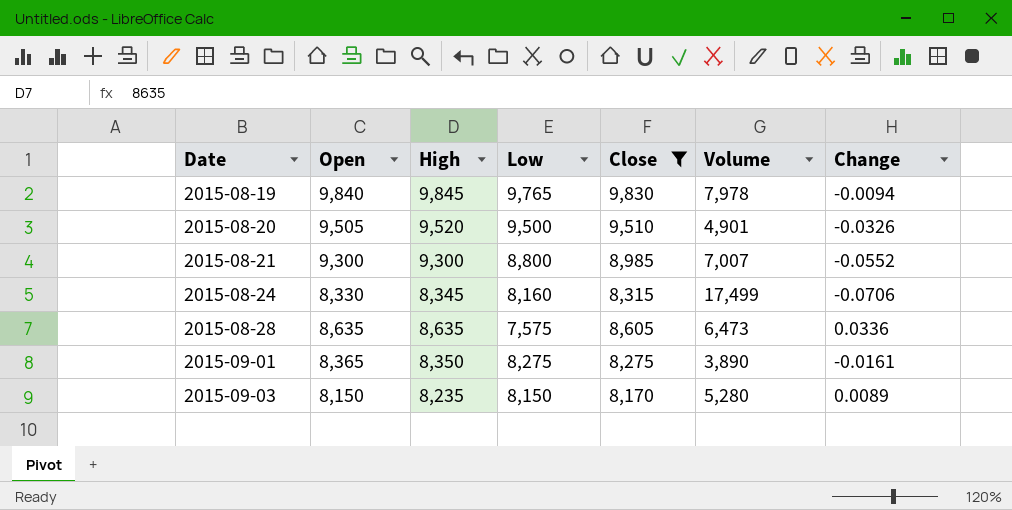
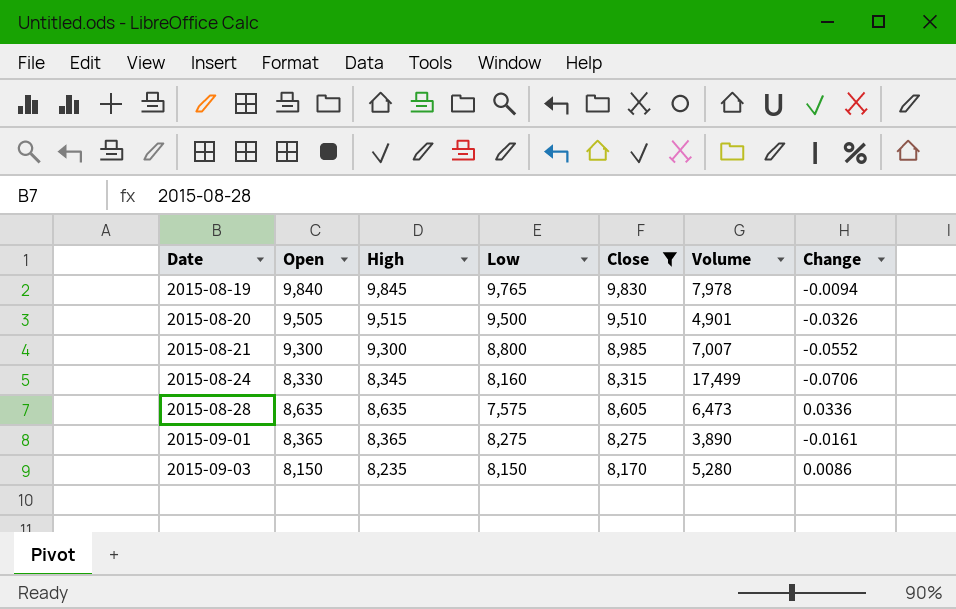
2015-08-20 | High: 9,520 -> 9,515
2015-09-01 | High: 8,350 -> 8,365
2015-09-03 | Change: 0.0089 -> 0.0086

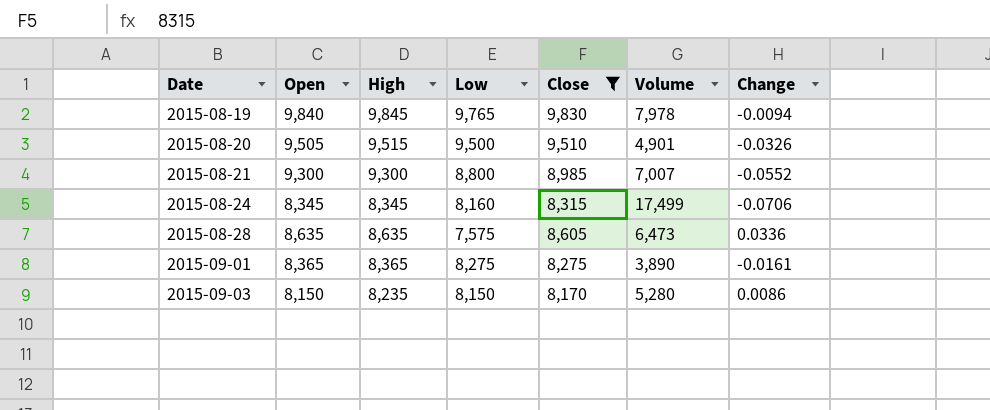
2015-08-24 | Open: 8,330 -> 8,345

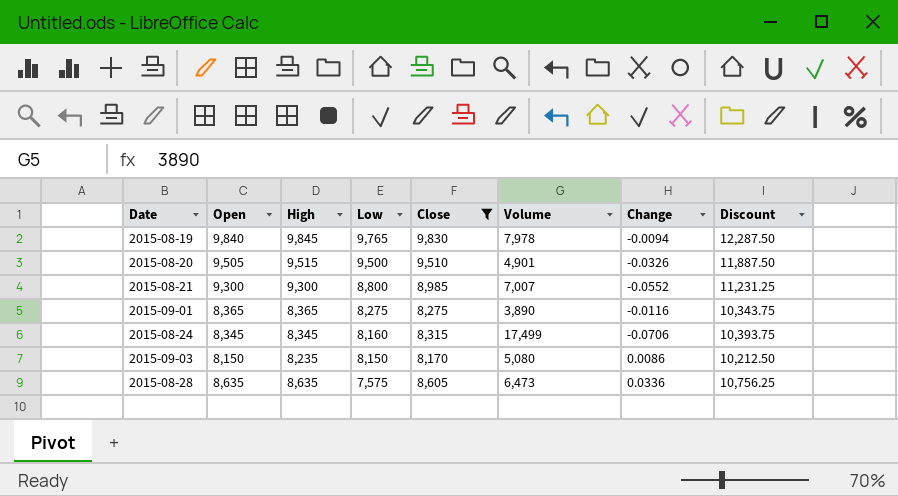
row order: Date ascending -> Low descending
column Discount | formula: none -> [Close] * 1.25
2015-09-01 | Change: -0.0161 -> -0.0116
2015-09-03 | Volume: 5,280 -> 5,080

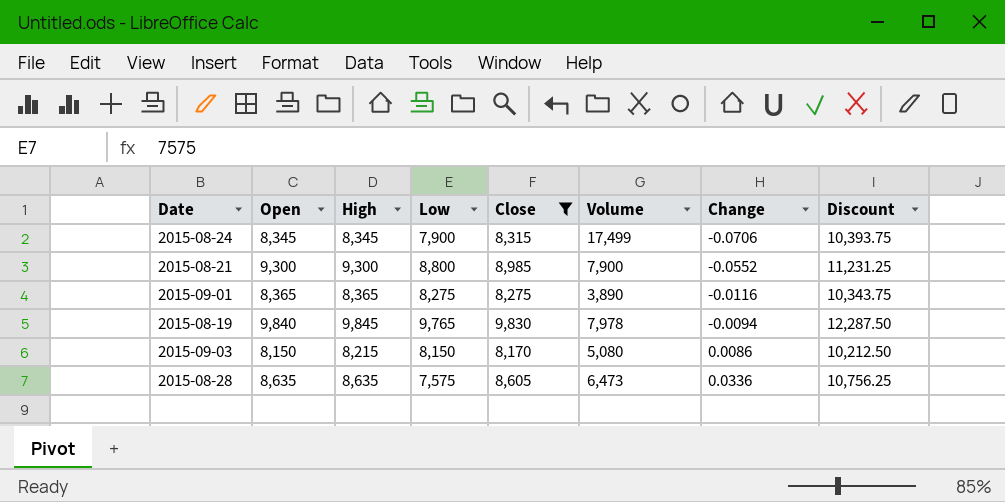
row order: Low descending -> Change ascending
row 2015-08-20: 9,505 | 9,515 | 9,500 | 9,510 | 4,901 | -0.0326 | 11,887.50 -> none
2015-08-24 | Low: 8,160 -> 7,900
2015-08-21 | Volume: 7,007 -> 7,900
2015-09-03 | High: 8,235 -> 8,215

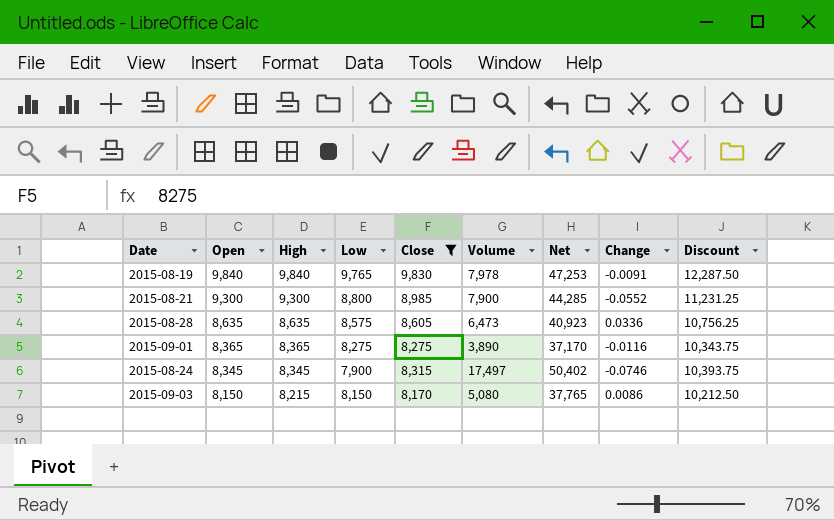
row order: Change ascending -> Open descending
column Net | formula: none -> [Open] + [High] + [Low] + [Close] + [Volume]
2015-08-19 | High: 9,845 -> 9,840
2015-08-19 | Change: -0.0094 -> -0.0091
2015-08-28 | Low: 7,575 -> 8,575
2015-08-24 | Volume: 17,499 -> 17,497
2015-08-24 | Change: -0.0706 -> -0.0746

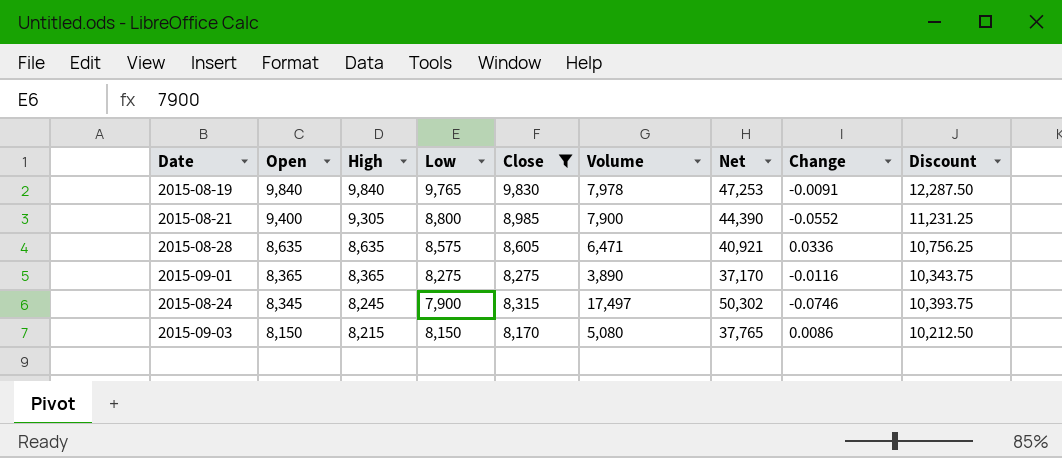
2015-08-21 | Open: 9,300 -> 9,400
2015-08-21 | High: 9,300 -> 9,305
2015-08-21 | Net: 44,285 -> 44,390
2015-08-28 | Volume: 6,473 -> 6,471
2015-08-28 | Net: 40,923 -> 40,921
2015-08-24 | High: 8,345 -> 8,245
2015-08-24 | Net: 50,402 -> 50,302

